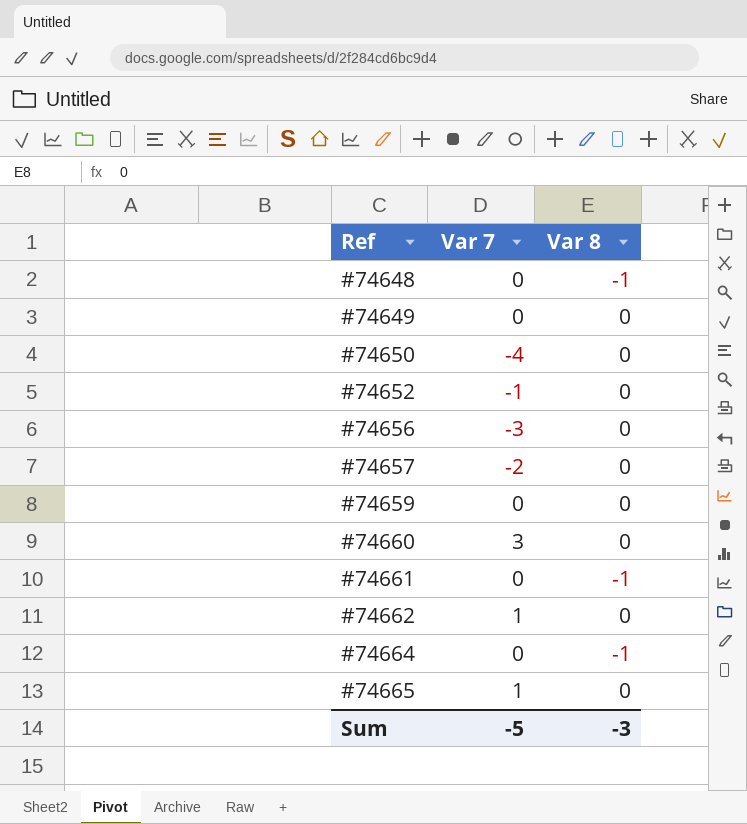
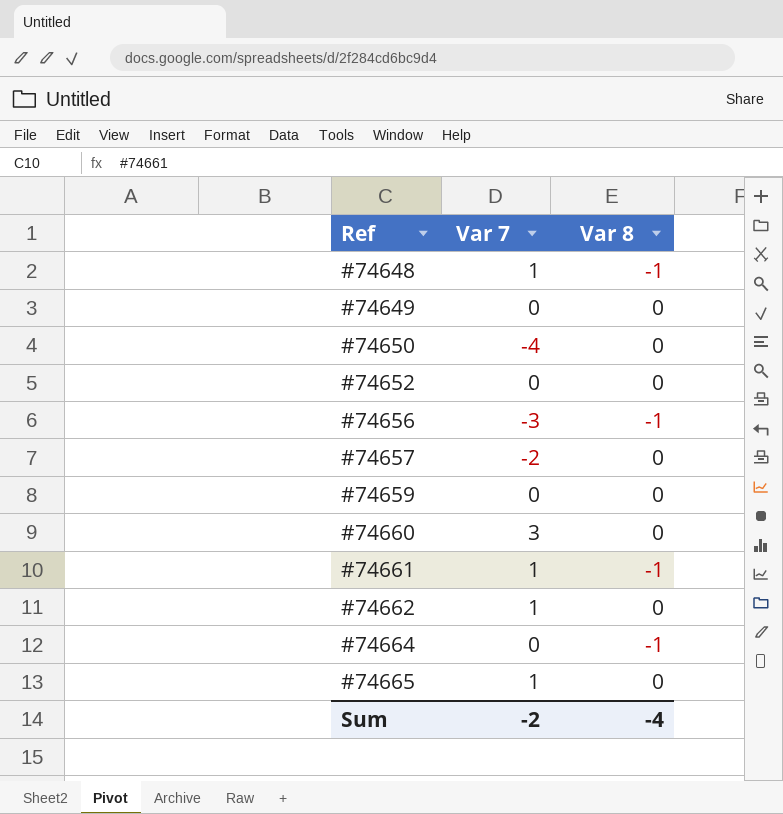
#74648 | Var 7: 0 -> 1
#74652 | Var 7: -1 -> 0
#74656 | Var 8: 0 -> -1
#74661 | Var 7: 0 -> 1
Sum | Var 7: -5 -> -2
Sum | Var 8: -3 -> -4

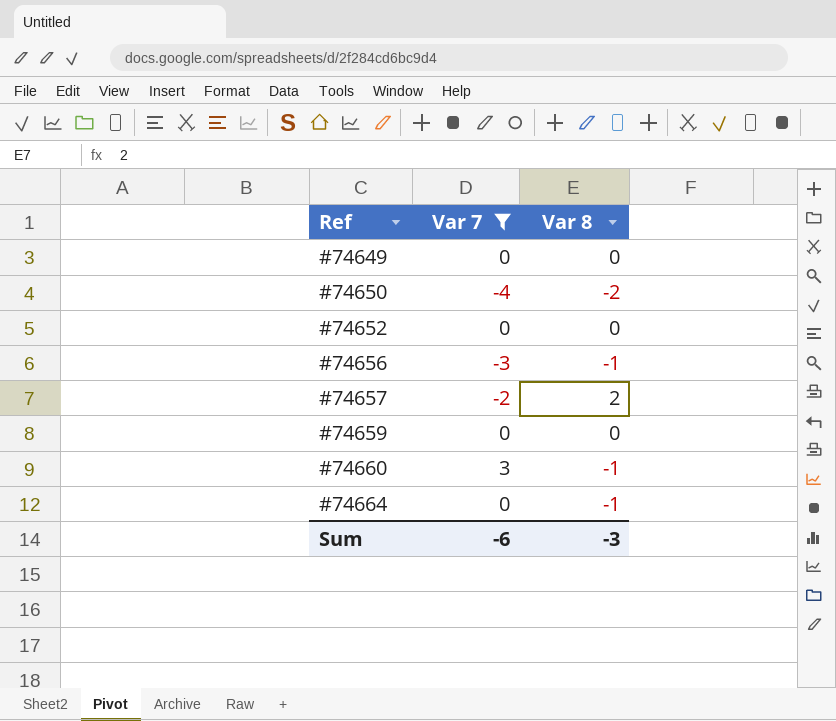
filter: none -> Var 7 != 1
#74650 | Var 8: 0 -> -2
#74657 | Var 8: 0 -> 2
#74660 | Var 8: 0 -> -1
Sum | Var 7: -2 -> -6
Sum | Var 8: -4 -> -3

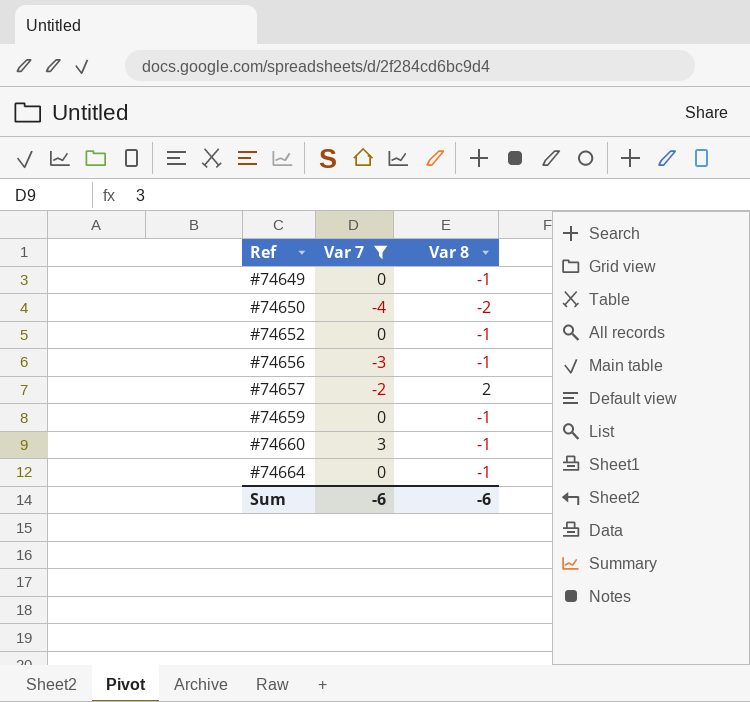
#74649 | Var 8: 0 -> -1
#74652 | Var 8: 0 -> -1
#74659 | Var 8: 0 -> -1
Sum | Var 8: -3 -> -6

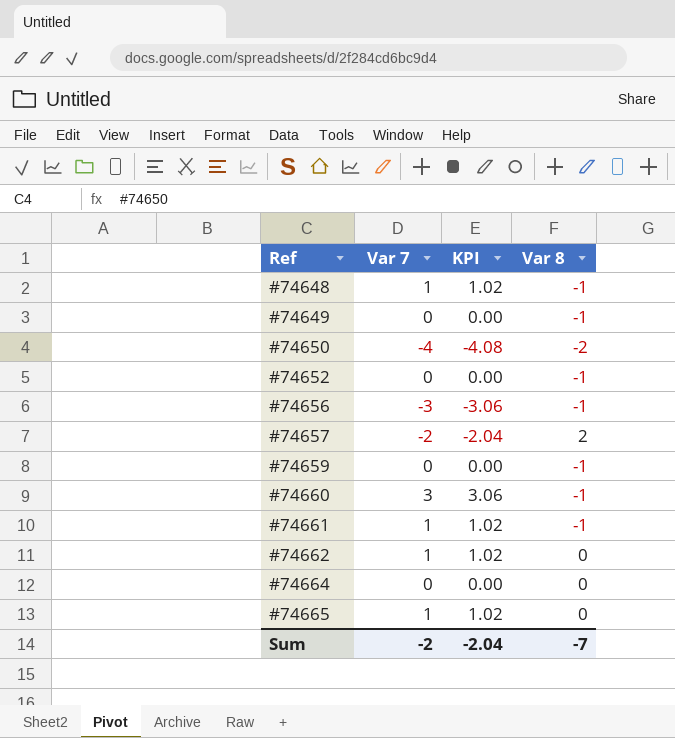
filter: Var 7 != 1 -> none
column KPI | formula: none -> [Var 7] * 1.02
#74664 | Var 8: -1 -> 0
Sum | Var 7: -6 -> -2
Sum | Var 8: -6 -> -7

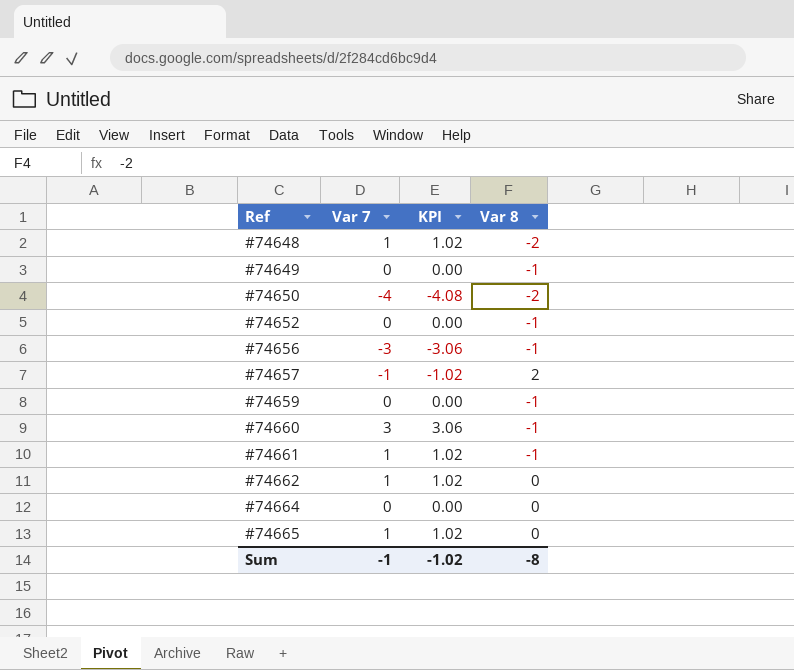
#74648 | Var 8: -1 -> -2
#74657 | Var 7: -2 -> -1
#74657 | KPI: -2.04 -> -1.02
Sum | Var 7: -2 -> -1
Sum | KPI: -2.04 -> -1.02
Sum | Var 8: -7 -> -8

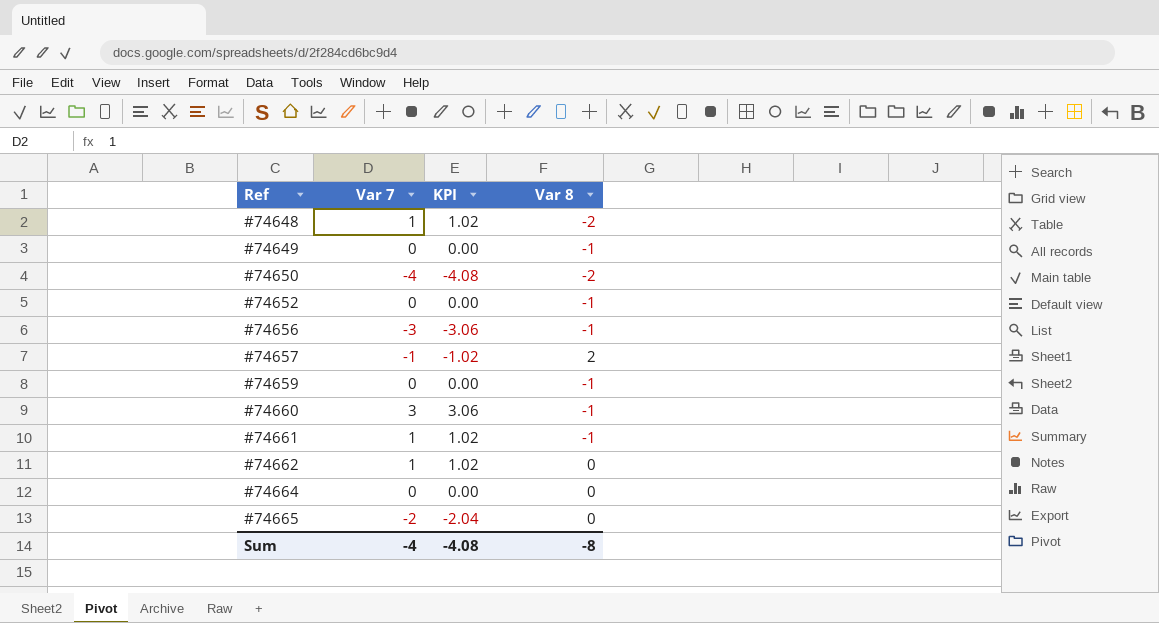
#74665 | Var 7: 1 -> -2
#74665 | KPI: 1.02 -> -2.04
Sum | Var 7: -1 -> -4
Sum | KPI: -1.02 -> -4.08

